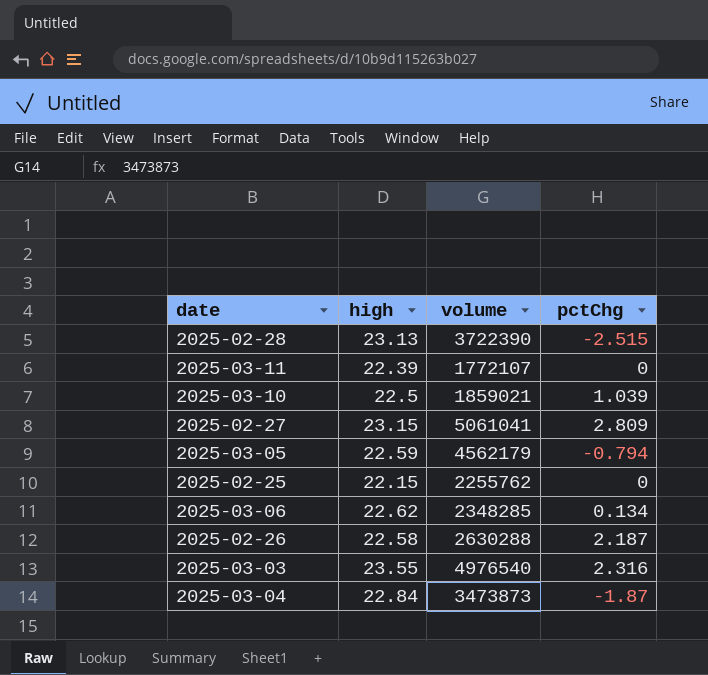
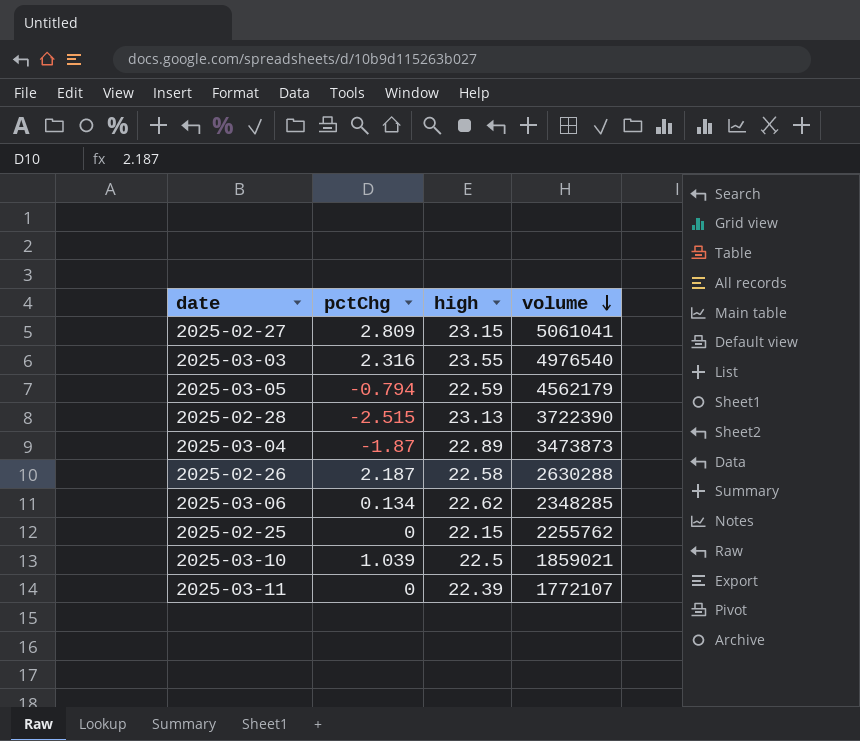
row order: none -> volume descending
column pctChg | position: 4 -> 2
2025-03-04 | high: 22.84 -> 22.89

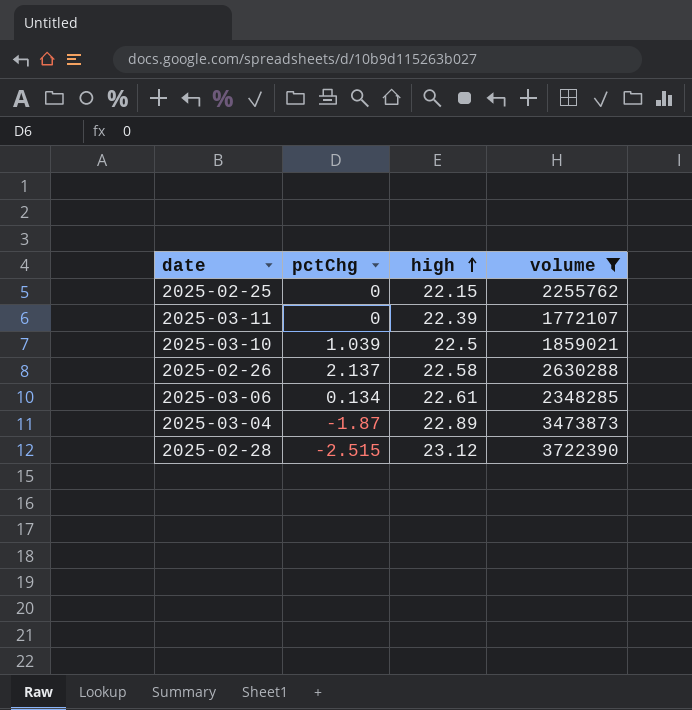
filter: none -> volume <= 3722390
row order: volume descending -> high ascending
2025-02-26 | pctChg: 2.187 -> 2.137
2025-03-06 | high: 22.62 -> 22.61
2025-02-28 | high: 23.13 -> 23.12

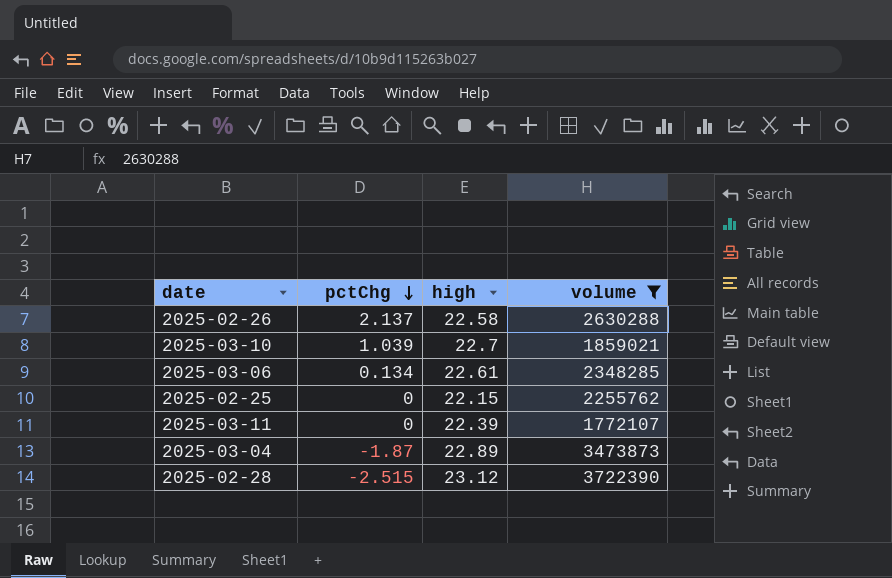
row order: high ascending -> pctChg descending
2025-03-10 | high: 22.5 -> 22.7

